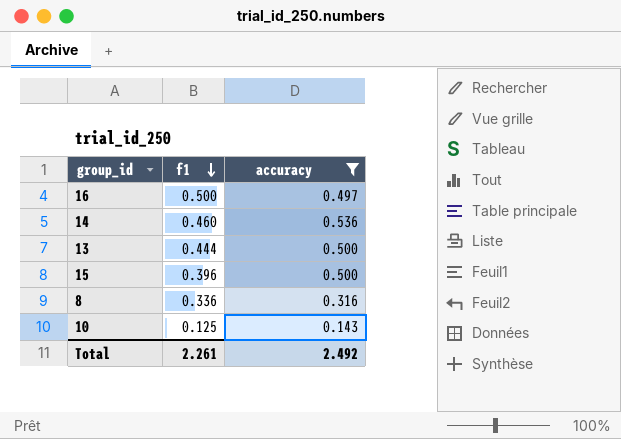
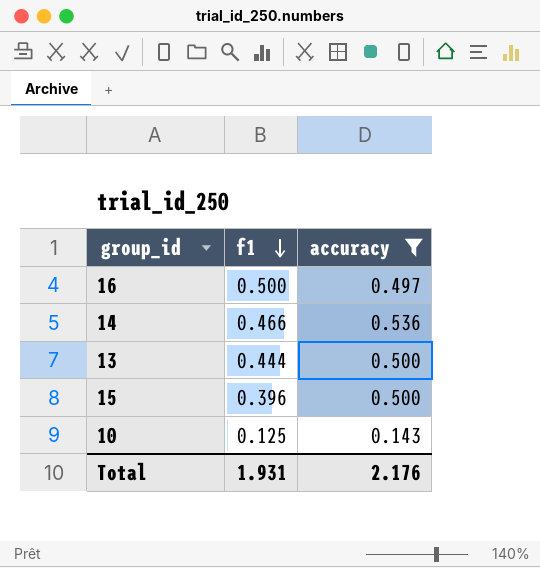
row 8: 0.336 | 0.316 -> none
14 | f1: 0.460 -> 0.466
Total | f1: 2.261 -> 1.931
Total | accuracy: 2.492 -> 2.176

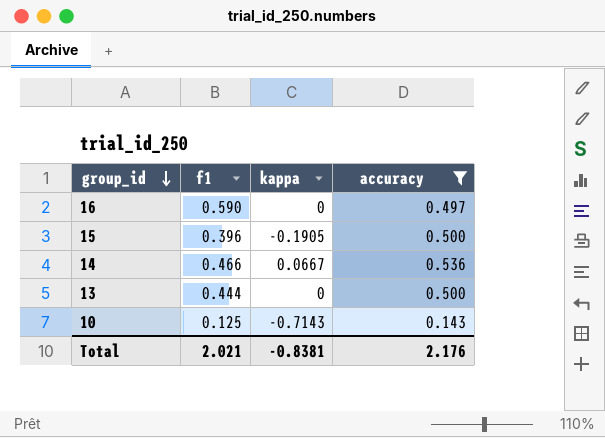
row order: f1 descending -> group_id descending
column kappa | position: none -> 3
16 | f1: 0.500 -> 0.590
Total | f1: 1.931 -> 2.021

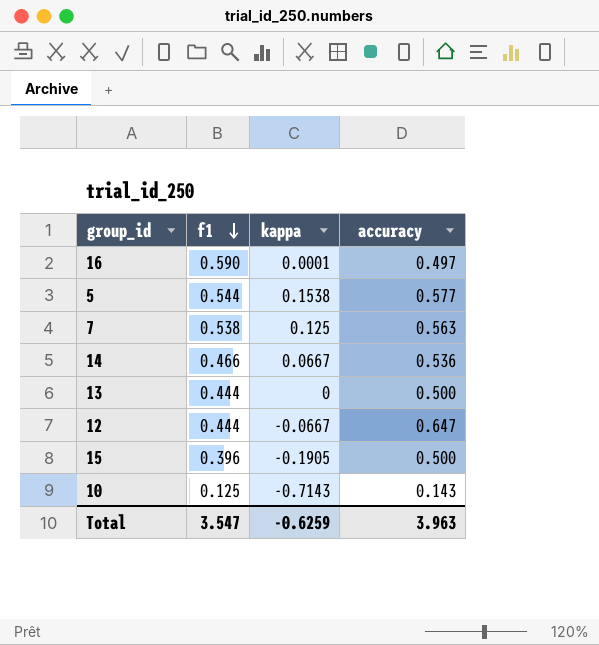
filter: accuracy <= 0.536 -> none
row order: group_id descending -> f1 descending
16 | kappa: 0 -> 0.0001
Total | f1: 2.021 -> 3.547
Total | kappa: -0.8381 -> -0.6259
Total | accuracy: 2.176 -> 3.963

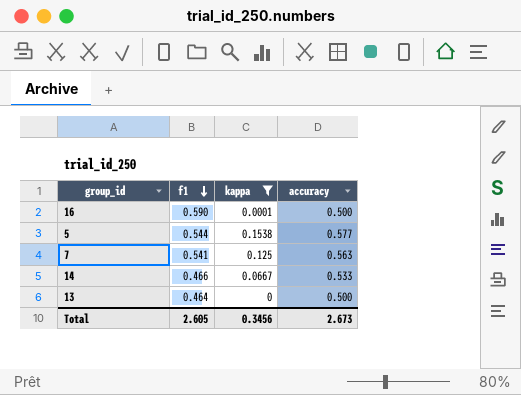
filter: none -> kappa >= 0
16 | accuracy: 0.497 -> 0.500
7 | f1: 0.538 -> 0.541
14 | accuracy: 0.536 -> 0.533
13 | f1: 0.444 -> 0.464
Total | f1: 3.547 -> 2.605
Total | kappa: -0.6259 -> 0.3456
Total | accuracy: 3.963 -> 2.673

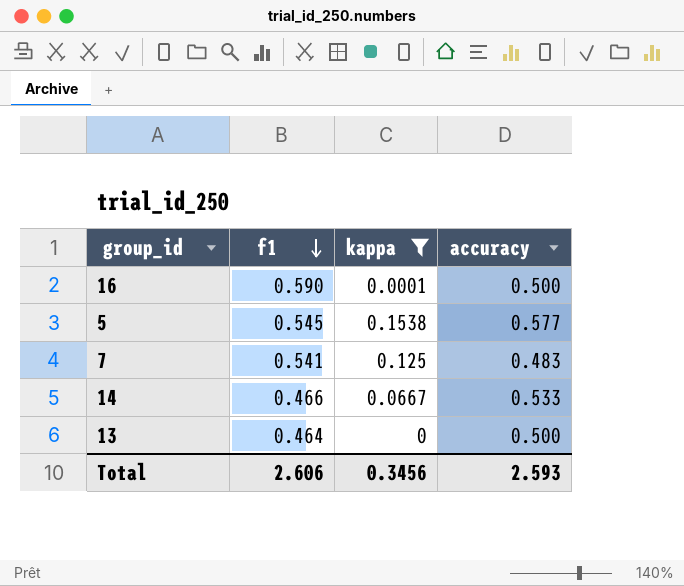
5 | f1: 0.544 -> 0.545
7 | accuracy: 0.563 -> 0.483
Total | f1: 2.605 -> 2.606
Total | accuracy: 2.673 -> 2.593

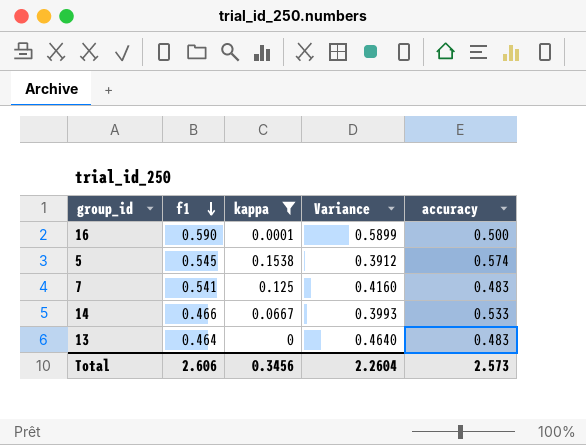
column Variance | formula: none -> [f1] - [kappa]
5 | accuracy: 0.577 -> 0.574
13 | accuracy: 0.500 -> 0.483
Total | accuracy: 2.593 -> 2.573

